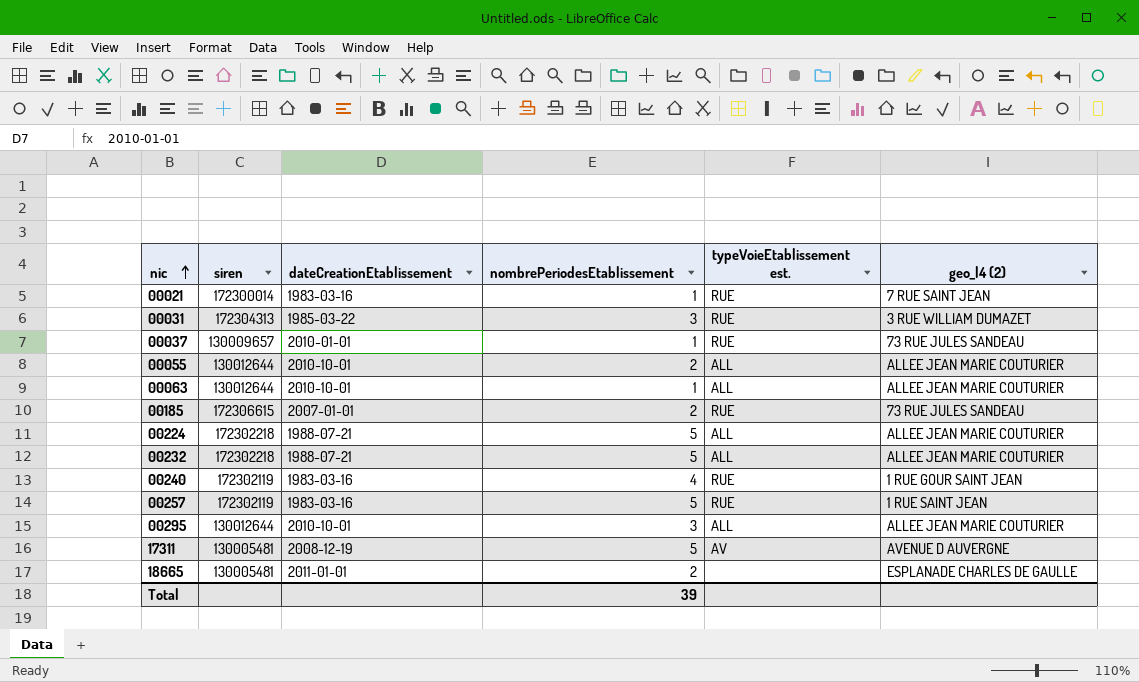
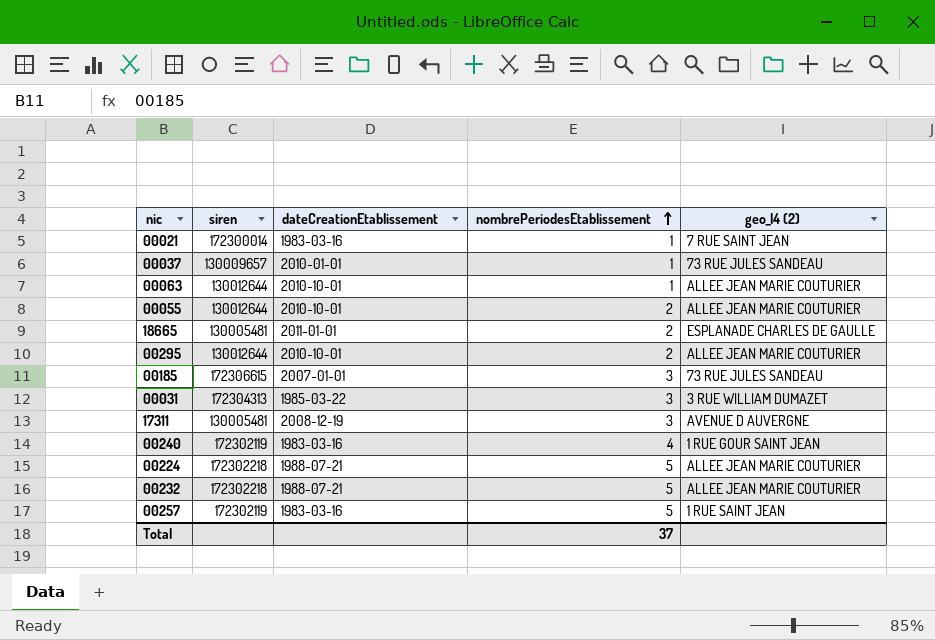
row order: nic ascending -> nombrePeriodesEtablissement ascending
column typeVoieEtablissement est. | position: 5 -> none
00295 | nombrePeriodesEtablissement: 3 -> 2
00185 | nombrePeriodesEtablissement: 2 -> 3
17311 | nombrePeriodesEtablissement: 5 -> 3
Total | nombrePeriodesEtablissement: 39 -> 37

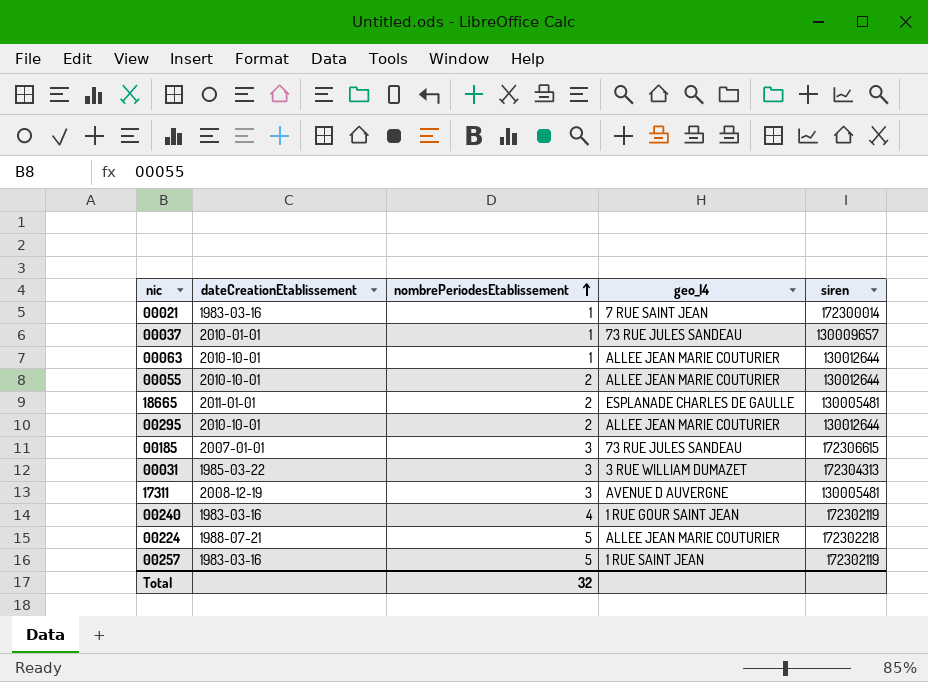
column name: geo_l4 (2) -> geo_l4
column siren | position: 2 -> 5
row 00232: 172302218 | 1988-07-21 | 5 | ALLEE JEAN MARIE COUTURIER -> none
Total | nombrePeriodesEtablissement: 37 -> 32

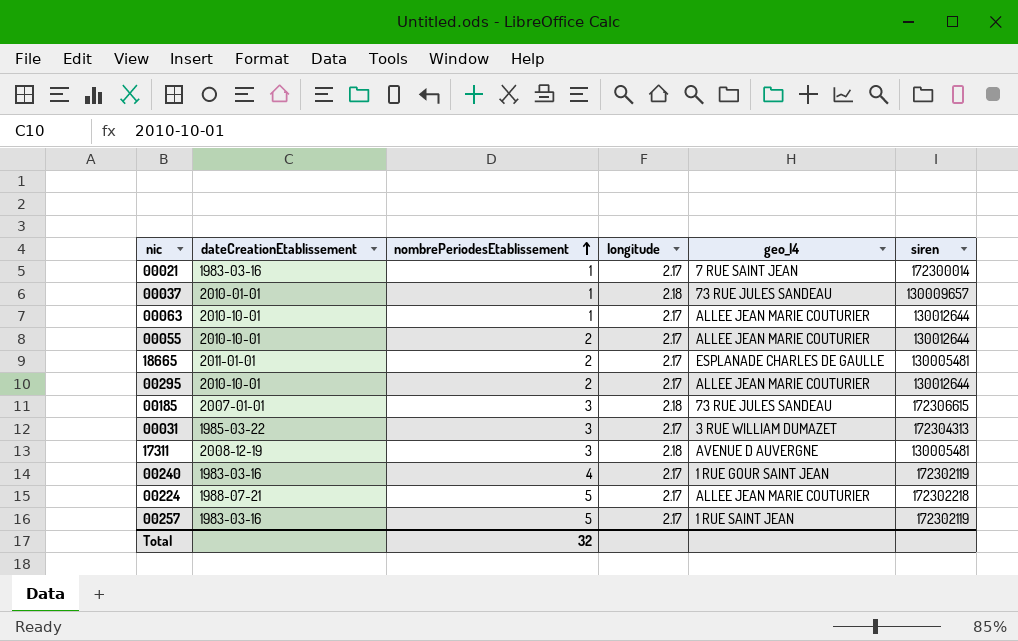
column longitude | position: none -> 4

